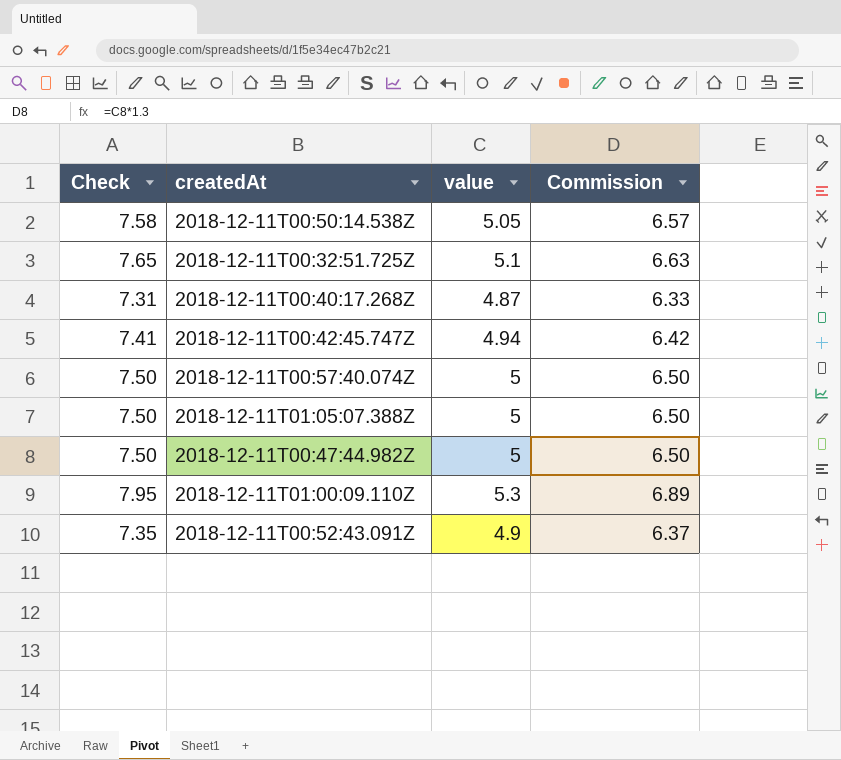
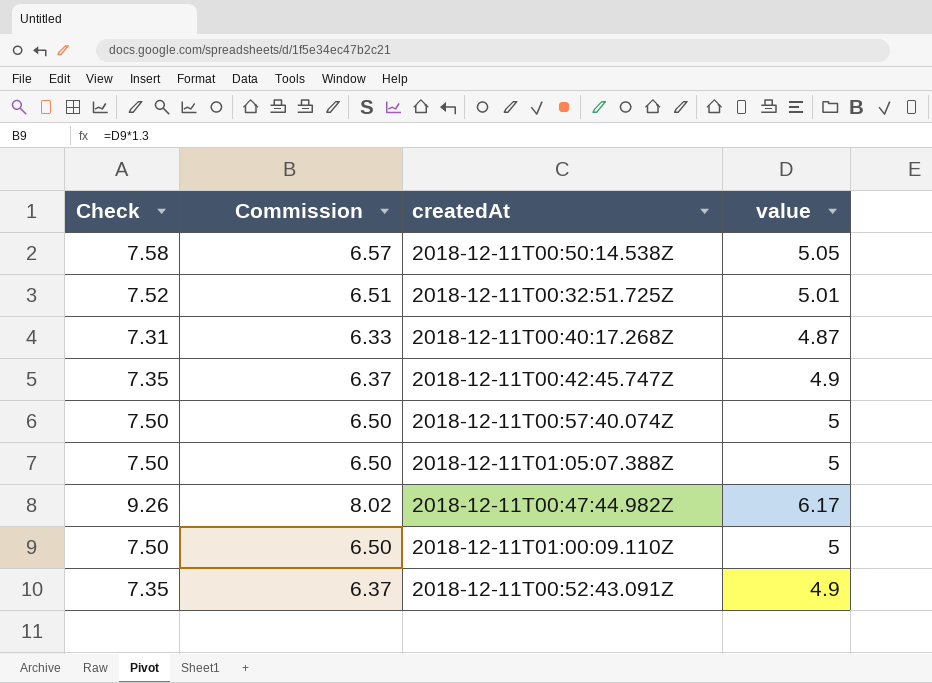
column Commission | position: 4 -> 2
2018-12-11T00:32:51.725Z | Check: 7.65 -> 7.52
2018-12-11T00:32:51.725Z | Commission: 6.63 -> 6.51
2018-12-11T00:32:51.725Z | value: 5.1 -> 5.01
2018-12-11T00:42:45.747Z | Check: 7.41 -> 7.35
2018-12-11T00:42:45.747Z | Commission: 6.42 -> 6.37
2018-12-11T00:42:45.747Z | value: 4.94 -> 4.9
2018-12-11T00:47:44.982Z | Check: 7.50 -> 9.26
2018-12-11T00:47:44.982Z | Commission: 6.50 -> 8.02
2018-12-11T00:47:44.982Z | value: 5 -> 6.17
2018-12-11T01:00:09.110Z | Check: 7.95 -> 7.50
2018-12-11T01:00:09.110Z | Commission: 6.89 -> 6.50
2018-12-11T01:00:09.110Z | value: 5.3 -> 5

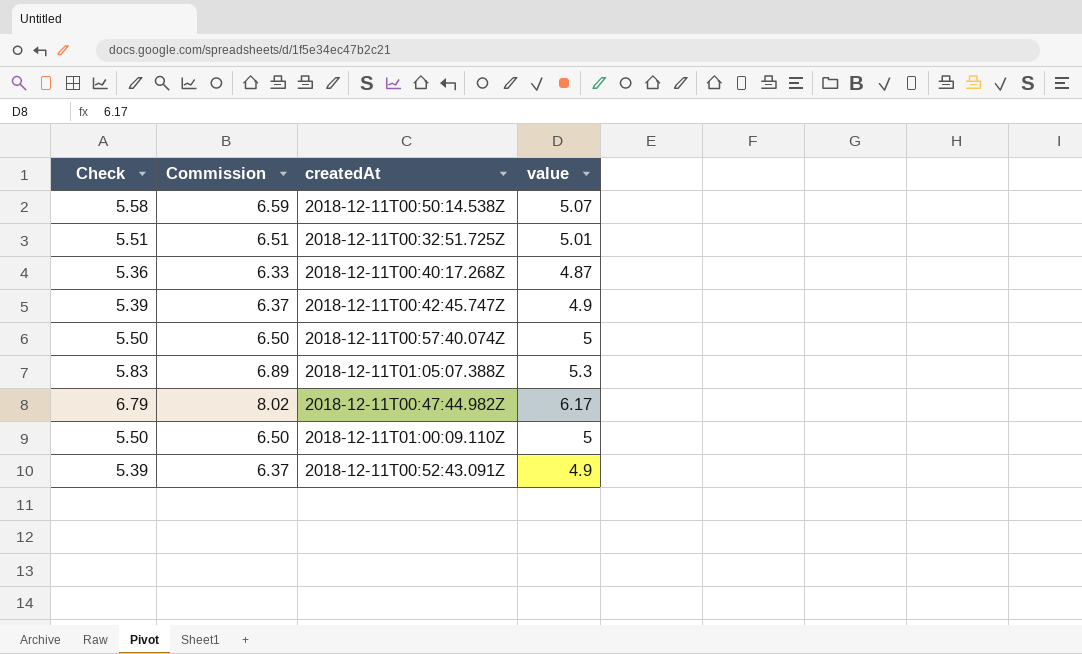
column Check | formula: [value] * 1.5 -> [value] * 1.1
2018-12-11T00:50:14.538Z | Commission: 6.57 -> 6.59
2018-12-11T00:50:14.538Z | value: 5.05 -> 5.07
2018-12-11T01:05:07.388Z | Commission: 6.50 -> 6.89
2018-12-11T01:05:07.388Z | value: 5 -> 5.3

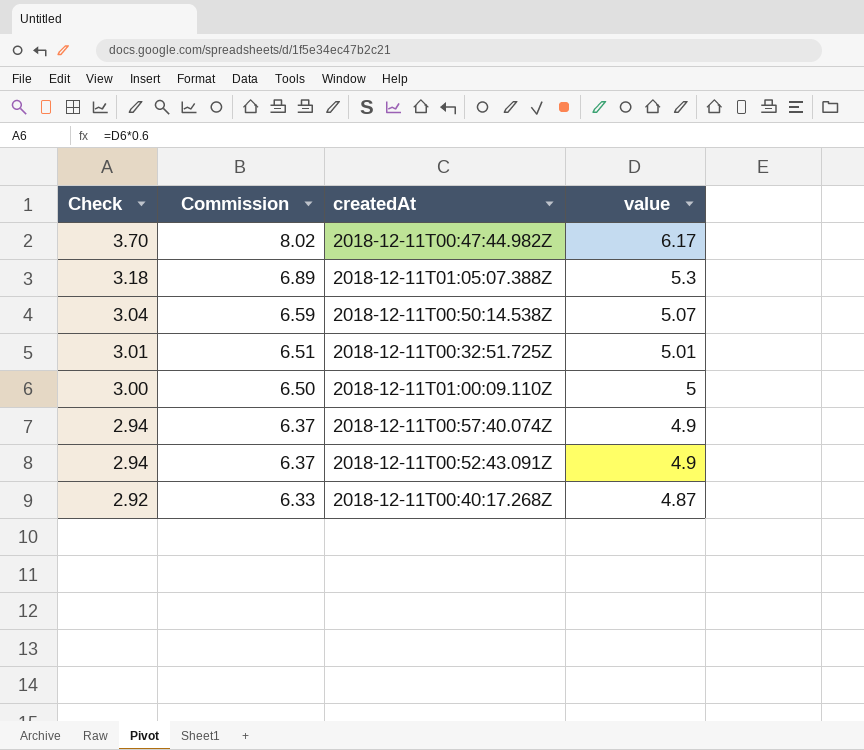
row order: none -> Check descending
column Check | formula: [value] * 1.1 -> [value] * 0.6
row 2018-12-11T00:42:45.747Z: 5.39 | 6.37 | 4.9 -> none
2018-12-11T00:57:40.074Z | Commission: 6.50 -> 6.37
2018-12-11T00:57:40.074Z | value: 5 -> 4.9

